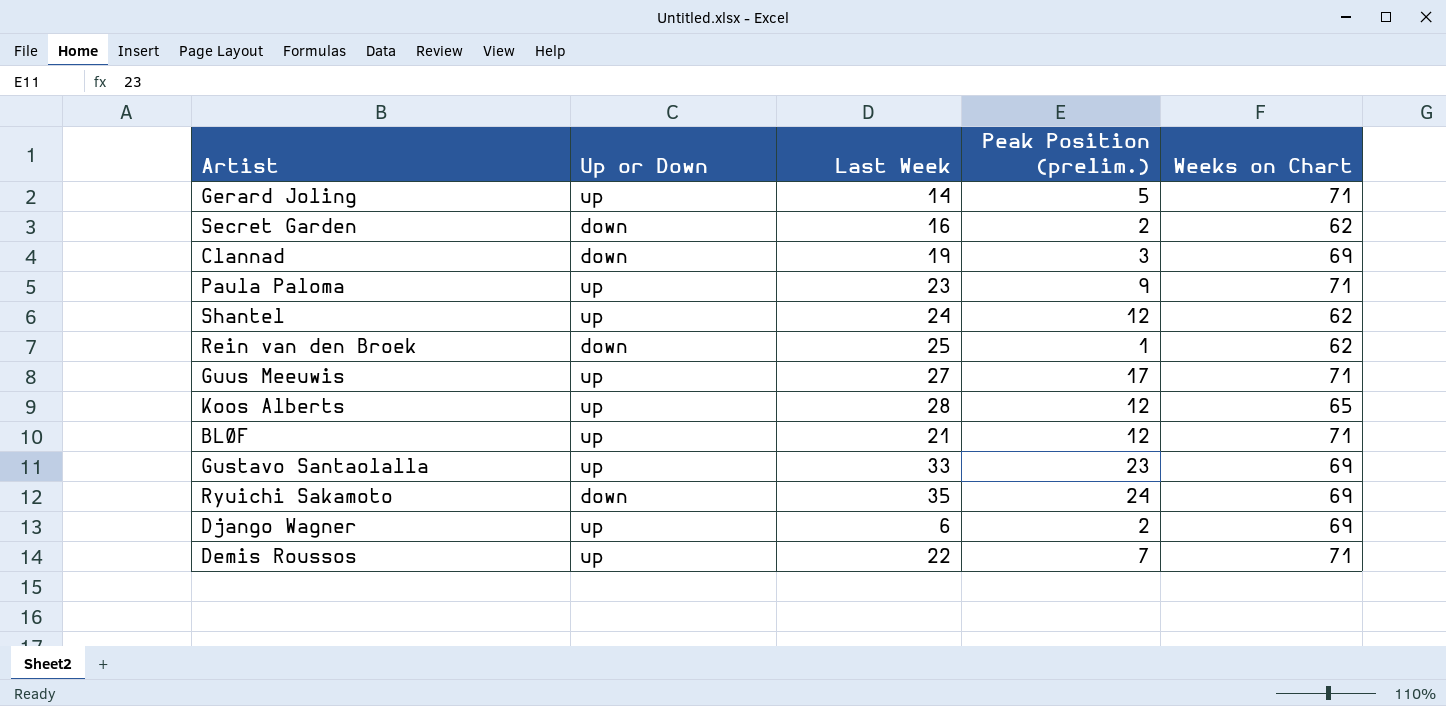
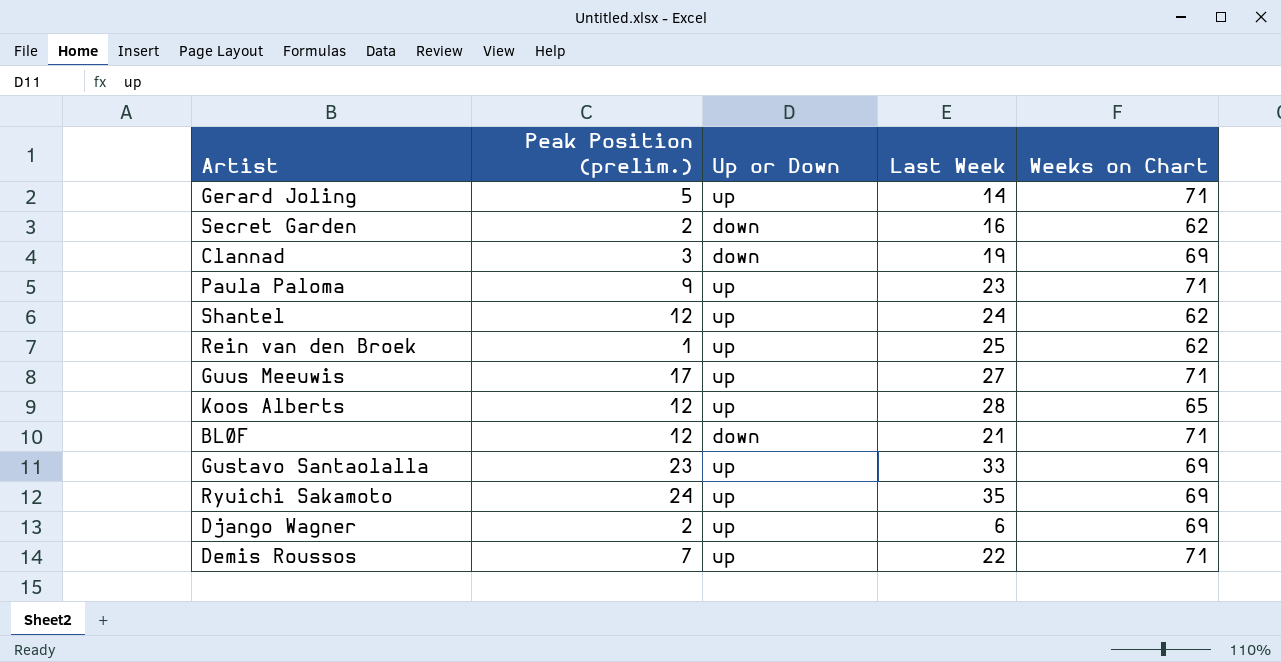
column Peak Position (prelim.) | position: 4 -> 2
Rein van den Broek | Up or Down: down -> up
BLØF | Up or Down: up -> down
Ryuichi Sakamoto | Up or Down: down -> up

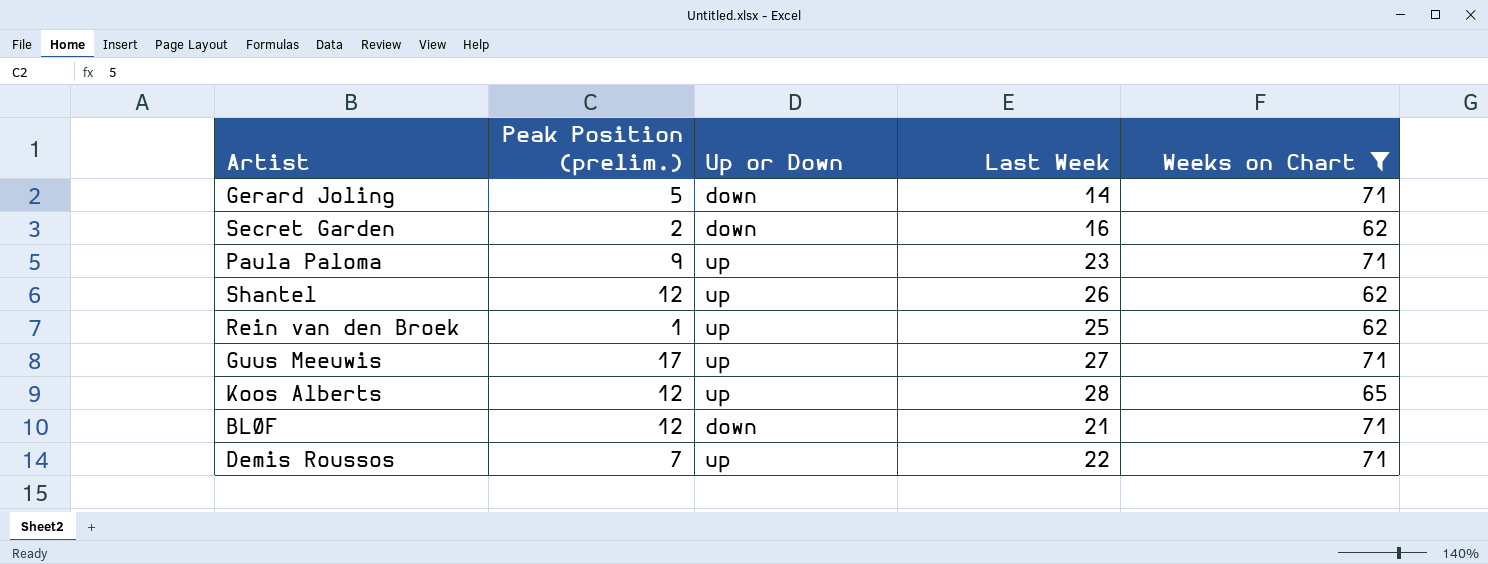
filter: none -> Weeks on Chart != 69
Gerard Joling | Up or Down: up -> down
Shantel | Last Week: 24 -> 26

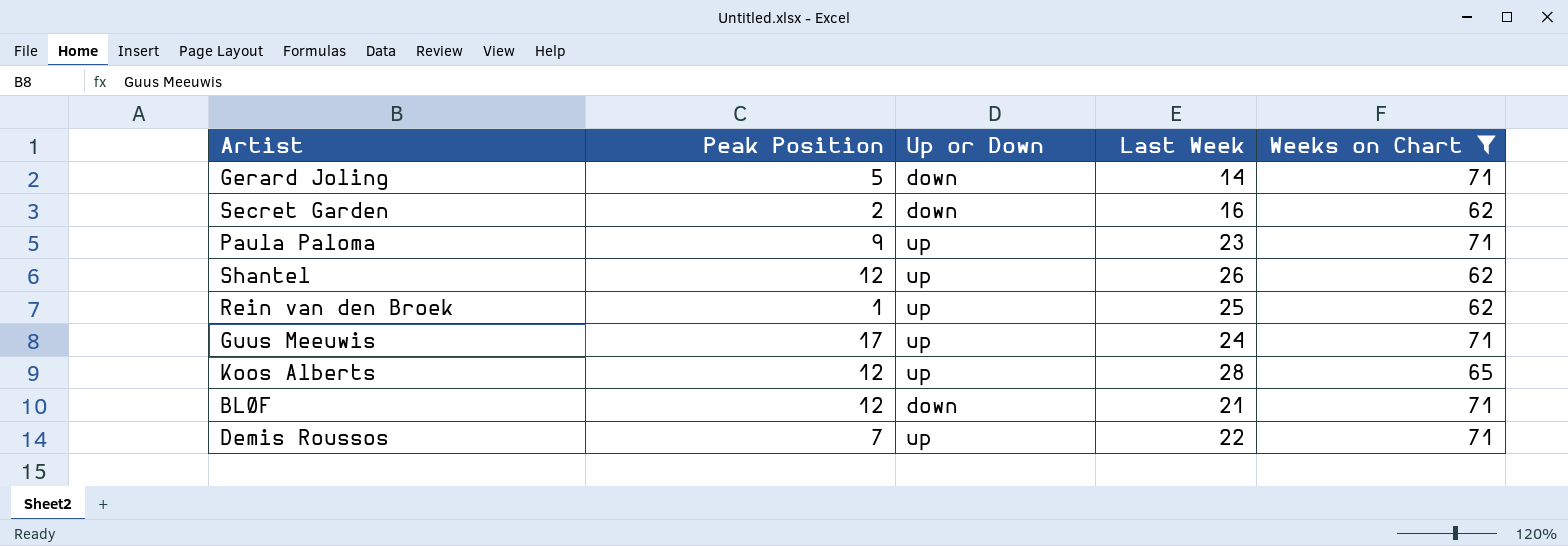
column name: Peak Position (prelim.) -> Peak Position
Guus Meeuwis | Last Week: 27 -> 24

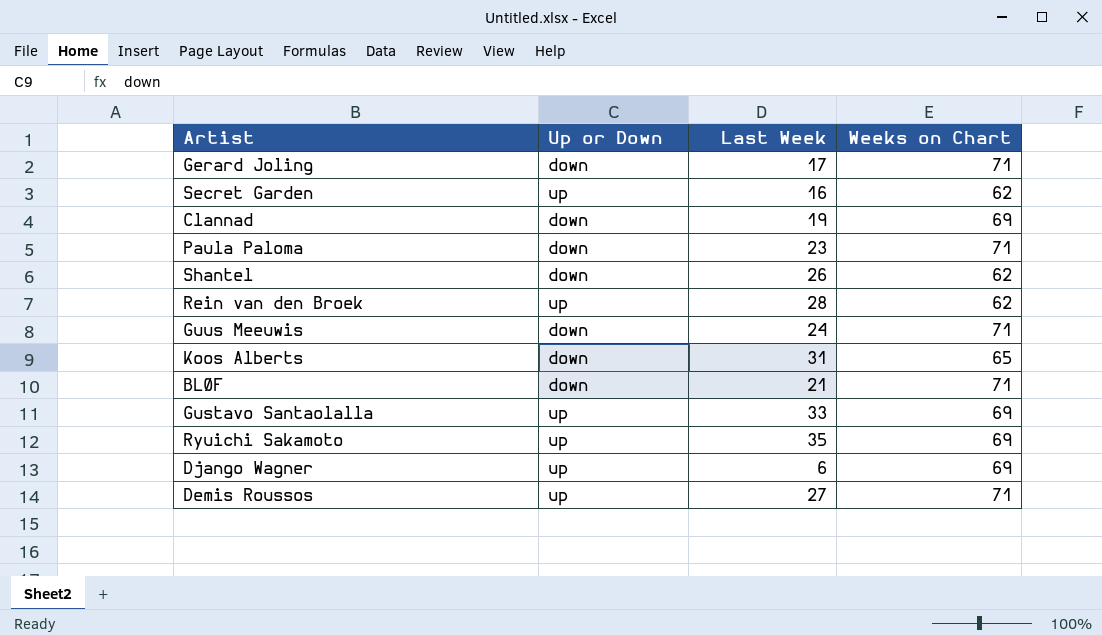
filter: Weeks on Chart != 69 -> none
column Peak Position | position: 2 -> none
Gerard Joling | Last Week: 14 -> 17
Secret Garden | Up or Down: down -> up
Paula Paloma | Up or Down: up -> down
Shantel | Up or Down: up -> down
Rein van den Broek | Last Week: 25 -> 28
Guus Meeuwis | Up or Down: up -> down
Koos Alberts | Up or Down: up -> down
Koos Alberts | Last Week: 28 -> 31
Demis Roussos | Last Week: 22 -> 27

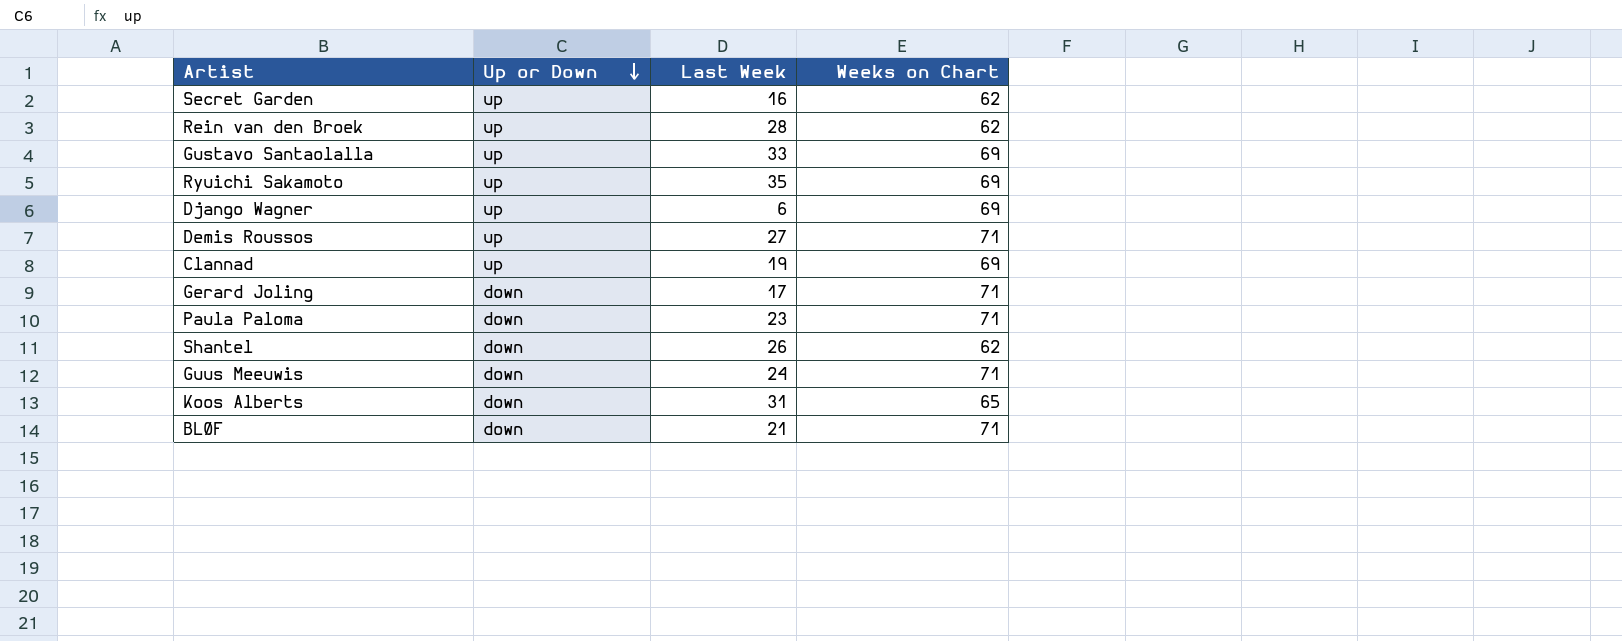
row order: none -> Up or Down descending
Clannad | Up or Down: down -> up

